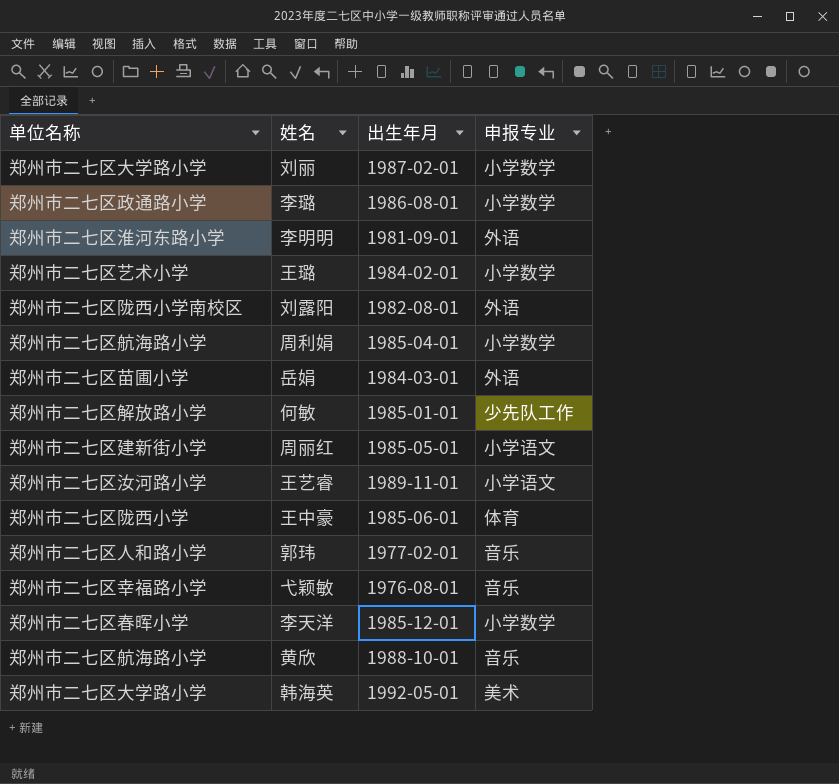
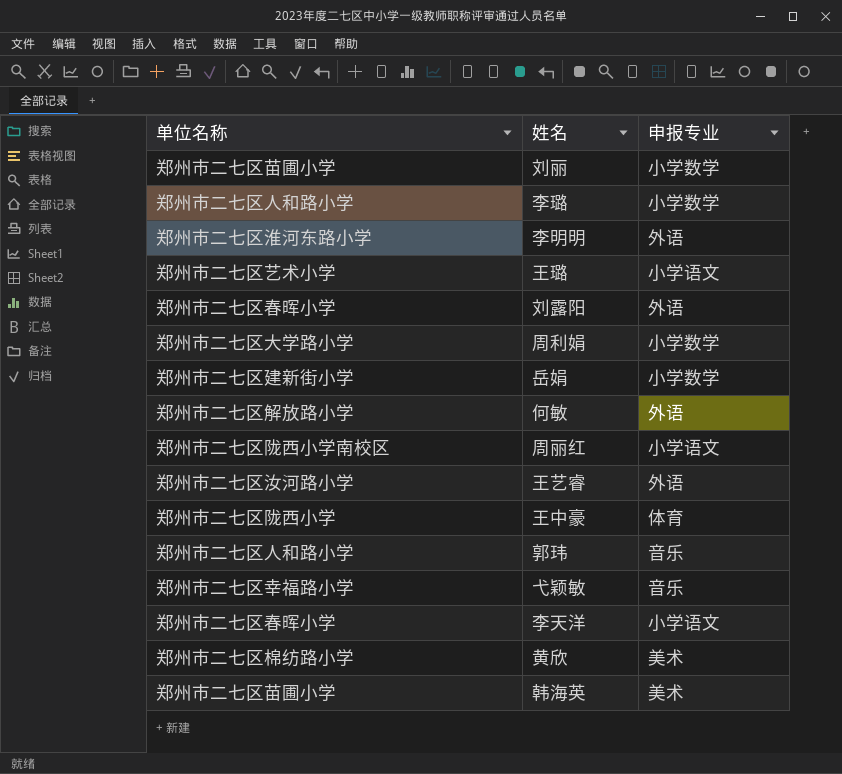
column 出生年月 | position: 3 -> none
刘丽 | 单位名称: 郑州市二七区大学路小学 -> 郑州市二七区苗圃小学
李璐 | 单位名称: 郑州市二七区政通路小学 -> 郑州市二七区人和路小学
王璐 | 申报专业: 小学数学 -> 小学语文
刘露阳 | 单位名称: 郑州市二七区陇西小学南校区 -> 郑州市二七区春晖小学
周利娟 | 单位名称: 郑州市二七区航海路小学 -> 郑州市二七区大学路小学
岳娟 | 单位名称: 郑州市二七区苗圃小学 -> 郑州市二七区建新街小学
岳娟 | 申报专业: 外语 -> 小学数学
何敏 | 申报专业: 少先队工作 -> 外语
周丽红 | 单位名称: 郑州市二七区建新街小学 -> 郑州市二七区陇西小学南校区
王艺睿 | 申报专业: 小学语文 -> 外语
李天洋 | 申报专业: 小学数学 -> 小学语文
黄欣 | 单位名称: 郑州市二七区航海路小学 -> 郑州市二七区棉纺路小学
黄欣 | 申报专业: 音乐 -> 美术
韩海英 | 单位名称: 郑州市二七区大学路小学 -> 郑州市二七区苗圃小学

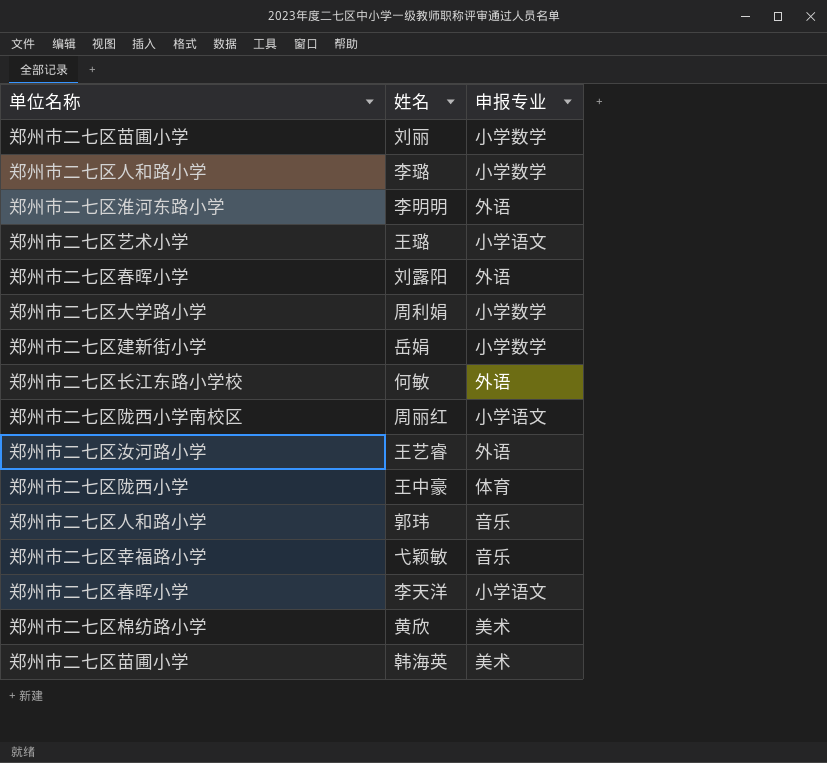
何敏 | 单位名称: 郑州市二七区解放路小学 -> 郑州市二七区长江东路小学校

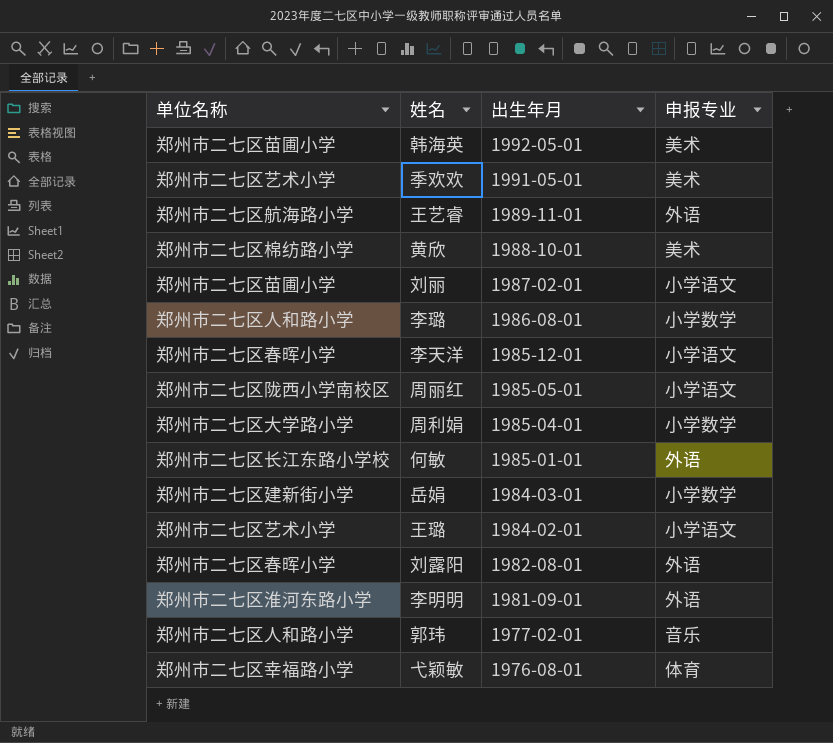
row order: none -> 出生年月 descending
column 出生年月 | position: none -> 3
row 王中豪: 郑州市二七区陇西小学 | 体育 -> none
row 季欢欢: none -> 郑州市二七区艺术小学 | 1991-05-01 | 美术
王艺睿 | 单位名称: 郑州市二七区汝河路小学 -> 郑州市二七区航海路小学
刘丽 | 申报专业: 小学数学 -> 小学语文
弋颖敏 | 申报专业: 音乐 -> 体育

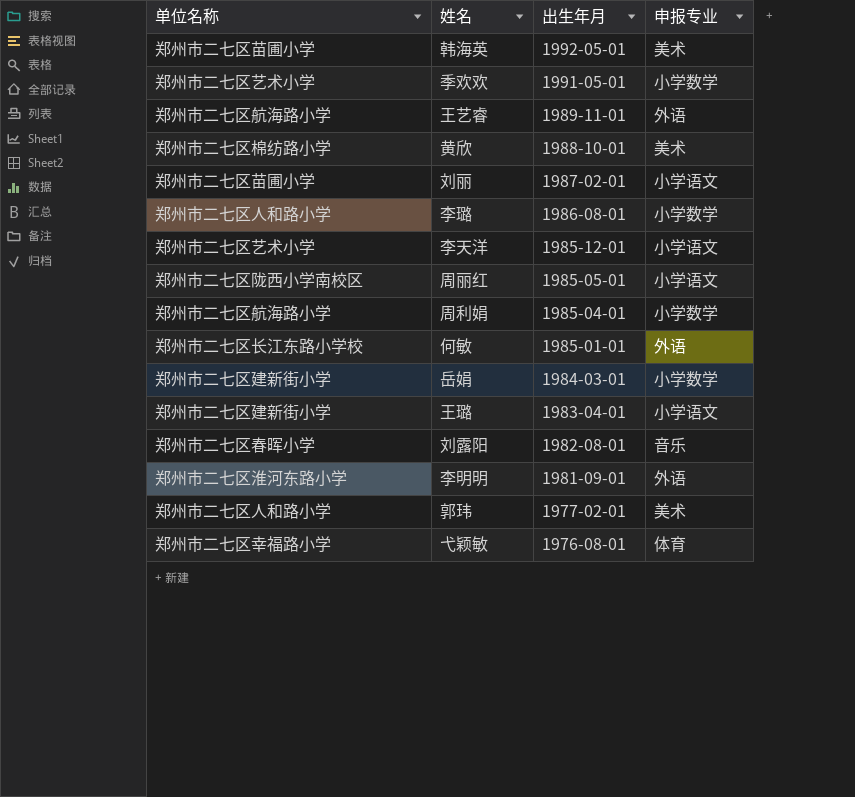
季欢欢 | 申报专业: 美术 -> 小学数学
李天洋 | 单位名称: 郑州市二七区春晖小学 -> 郑州市二七区艺术小学
周利娟 | 单位名称: 郑州市二七区大学路小学 -> 郑州市二七区航海路小学
王璐 | 单位名称: 郑州市二七区艺术小学 -> 郑州市二七区建新街小学
王璐 | 出生年月: 1984-02-01 -> 1983-04-01
刘露阳 | 申报专业: 外语 -> 音乐
郭玮 | 申报专业: 音乐 -> 美术

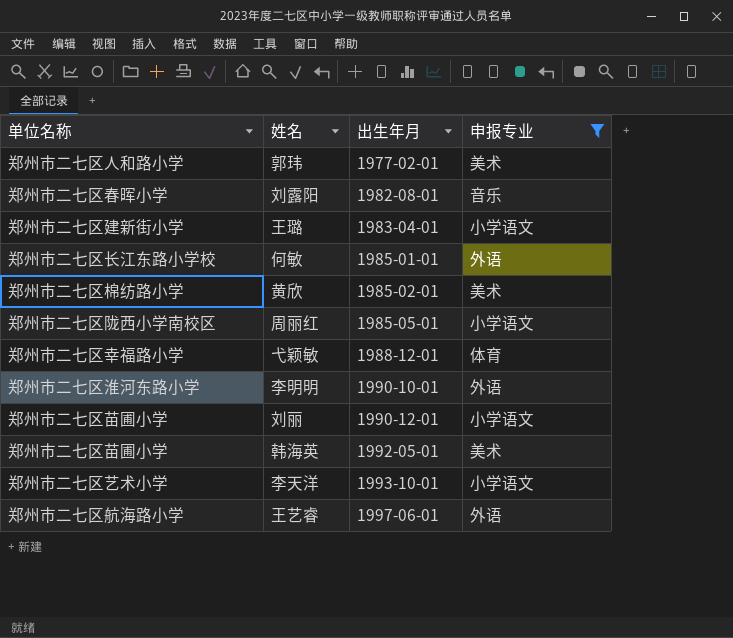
filter: none -> 申报专业 != 小学数学
row order: 出生年月 descending -> 出生年月 ascending
黄欣 | 出生年月: 1988-10-01 -> 1985-02-01
弋颖敏 | 出生年月: 1976-08-01 -> 1988-12-01
李明明 | 出生年月: 1981-09-01 -> 1990-10-01
刘丽 | 出生年月: 1987-02-01 -> 1990-12-01
李天洋 | 出生年月: 1985-12-01 -> 1993-10-01
王艺睿 | 出生年月: 1989-11-01 -> 1997-06-01

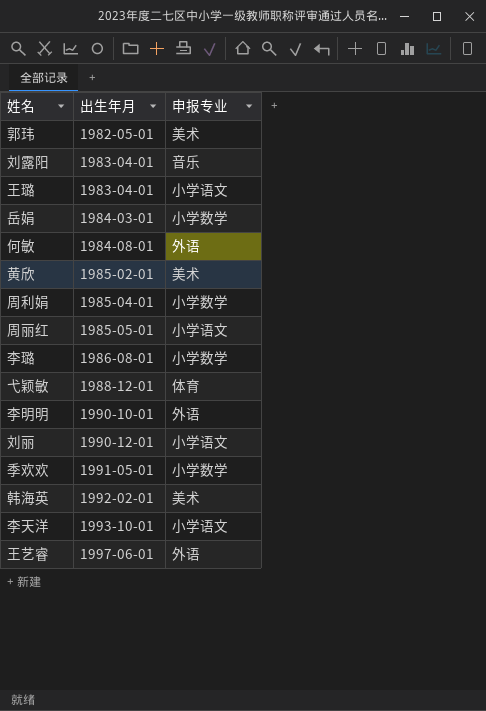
filter: 申报专业 != 小学数学 -> none
column 单位名称 | position: 1 -> none
郭玮 | 出生年月: 1977-02-01 -> 1982-05-01
刘露阳 | 出生年月: 1982-08-01 -> 1983-04-01
何敏 | 出生年月: 1985-01-01 -> 1984-08-01
韩海英 | 出生年月: 1992-05-01 -> 1992-02-01

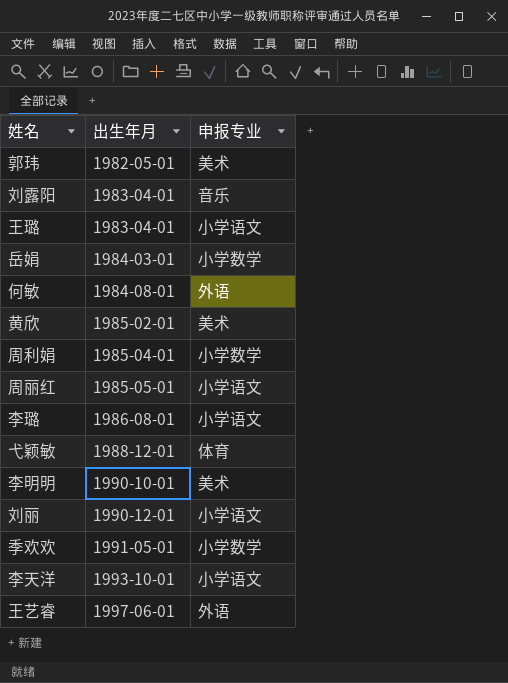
row 韩海英: 1992-02-01 | 美术 -> none
李璐 | 申报专业: 小学数学 -> 小学语文
李明明 | 申报专业: 外语 -> 美术

